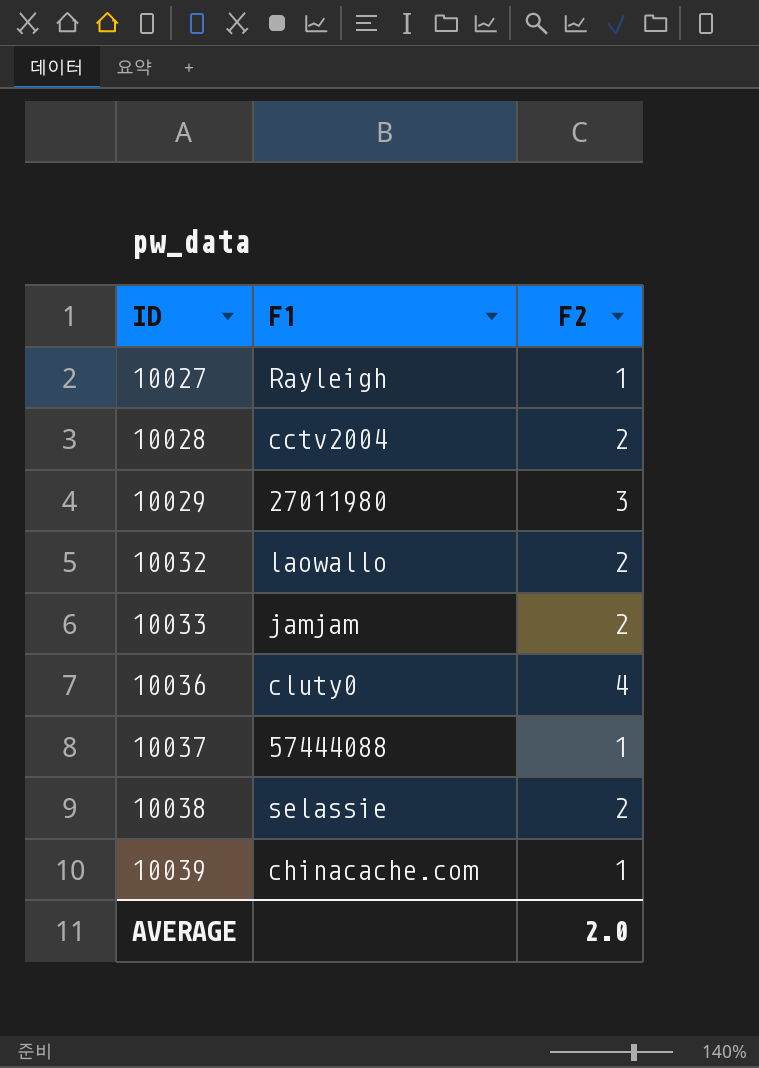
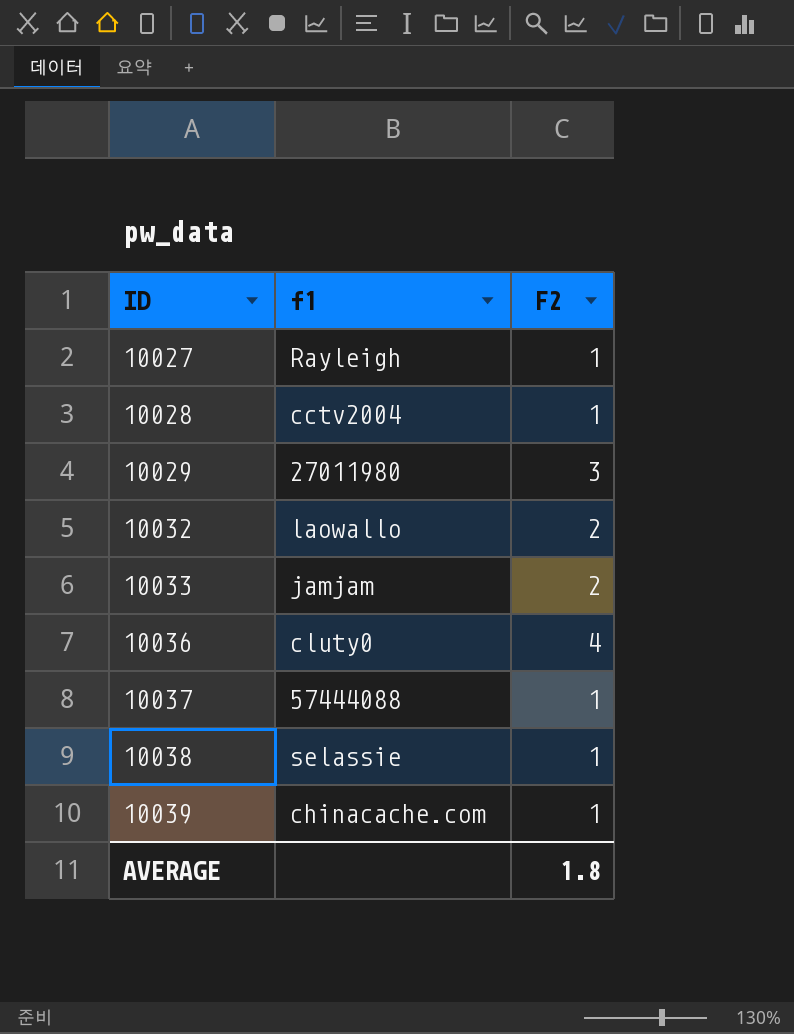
column name: F1 -> f1
10028 | F2: 2 -> 1
10038 | F2: 2 -> 1
AVERAGE | F2: 2.0 -> 1.8

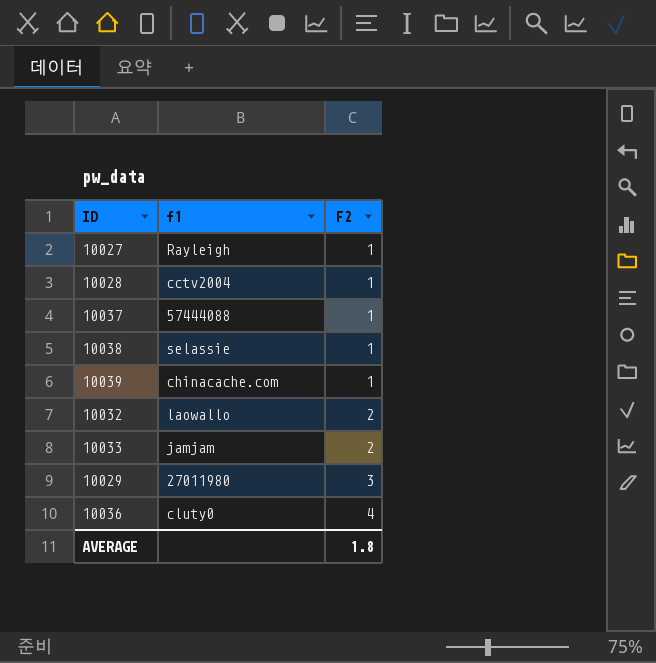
row order: ID ascending -> F2 ascending

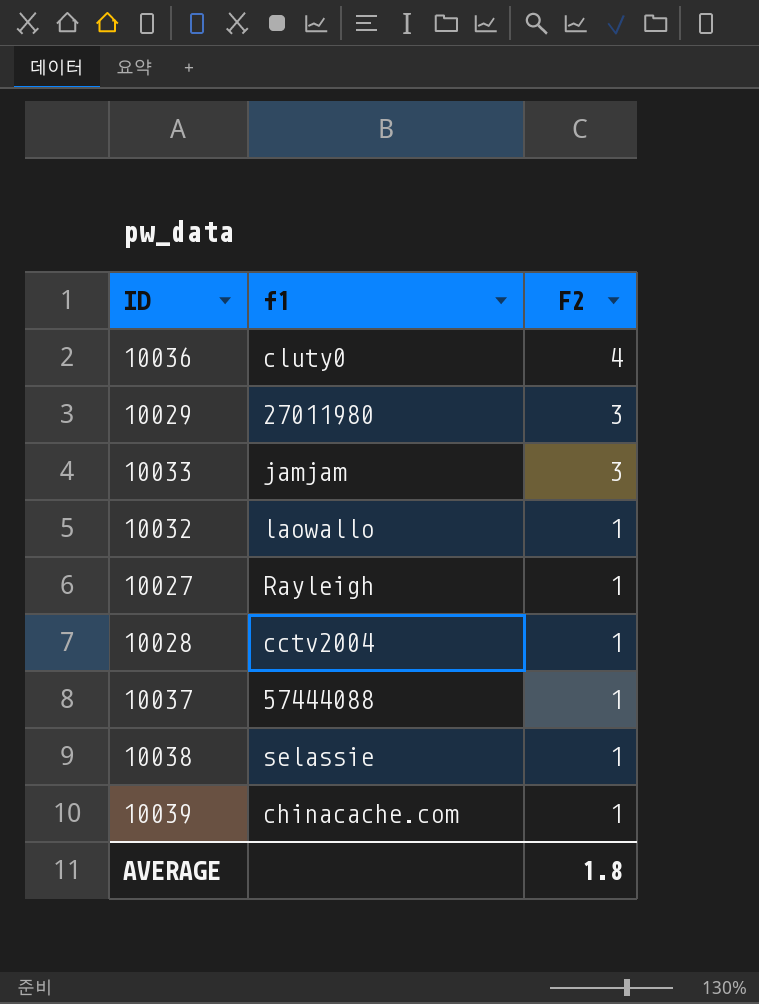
row order: F2 ascending -> F2 descending
10033 | F2: 2 -> 3
10032 | F2: 2 -> 1

